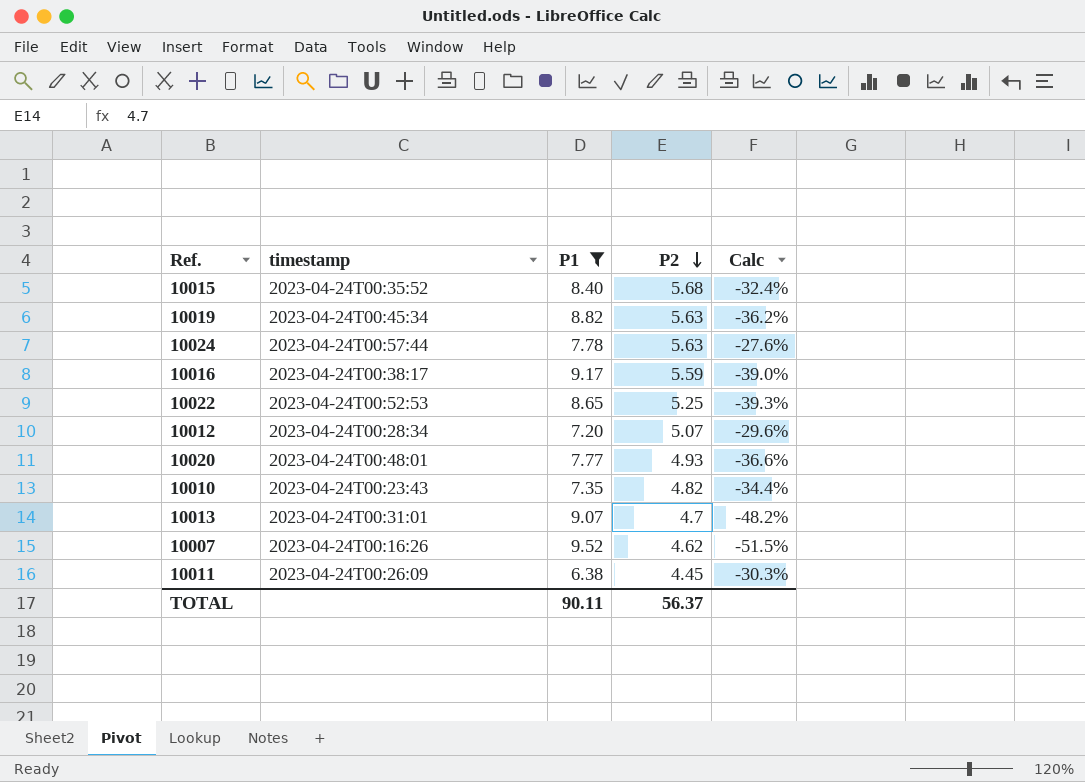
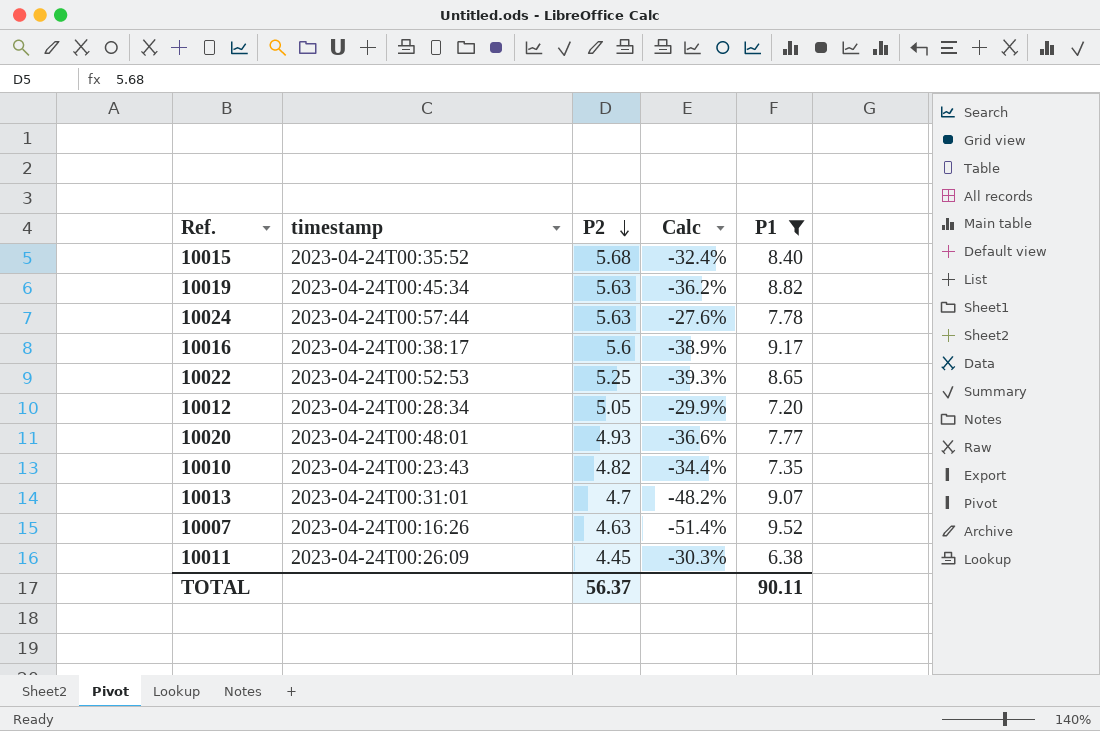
column P1 | position: 3 -> 5
10016 | P2: 5.59 -> 5.6
10016 | Calc: -39.0% -> -38.9%
10012 | P2: 5.07 -> 5.05
10012 | Calc: -29.6% -> -29.9%
10007 | P2: 4.62 -> 4.63
10007 | Calc: -51.5% -> -51.4%

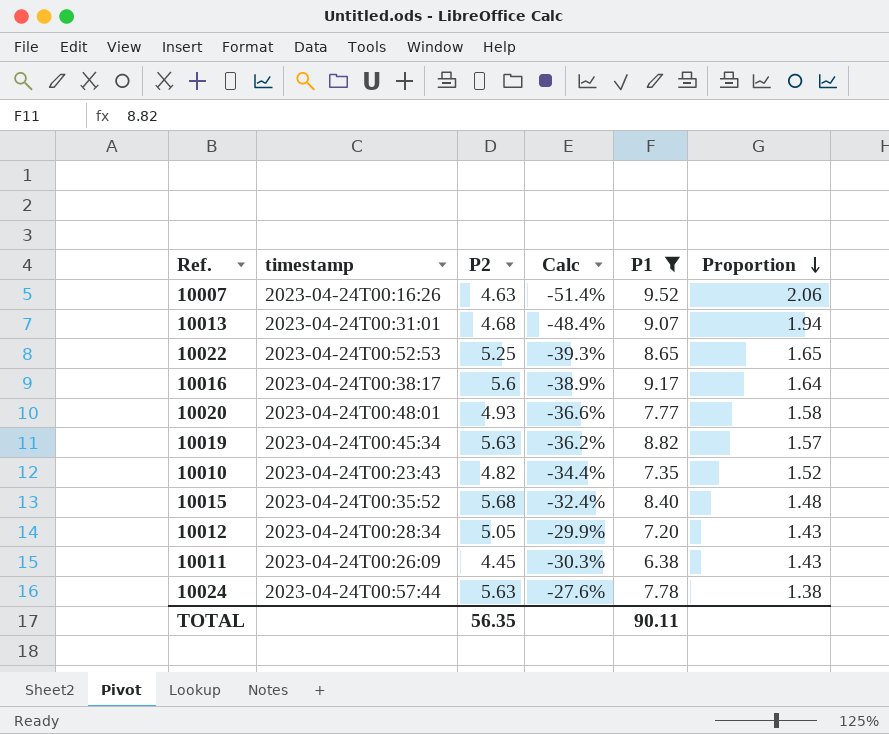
row order: P2 descending -> Proportion descending
column Proportion | formula: none -> [P1] / [P2]
10013 | P2: 4.7 -> 4.68
10013 | Calc: -48.2% -> -48.4%
TOTAL | P2: 56.37 -> 56.35

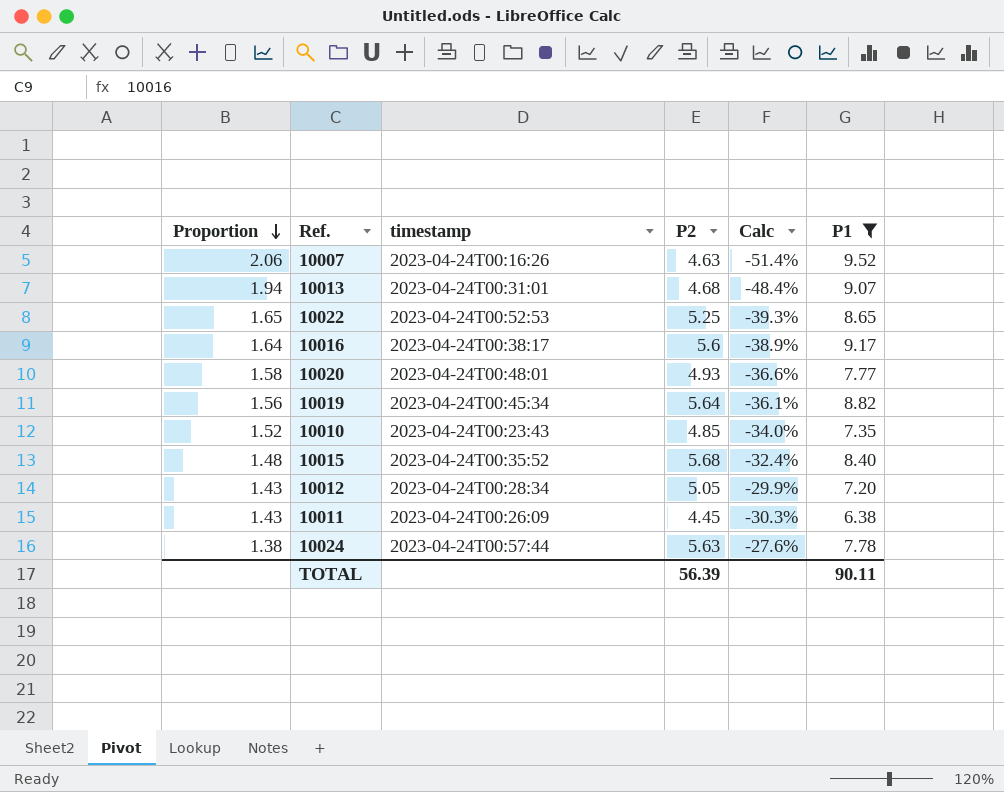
column Proportion | position: 6 -> 1
10019 | Proportion: 1.57 -> 1.56
10019 | P2: 5.63 -> 5.64
10019 | Calc: -36.2% -> -36.1%
10010 | P2: 4.82 -> 4.85
10010 | Calc: -34.4% -> -34.0%
TOTAL | P2: 56.35 -> 56.39

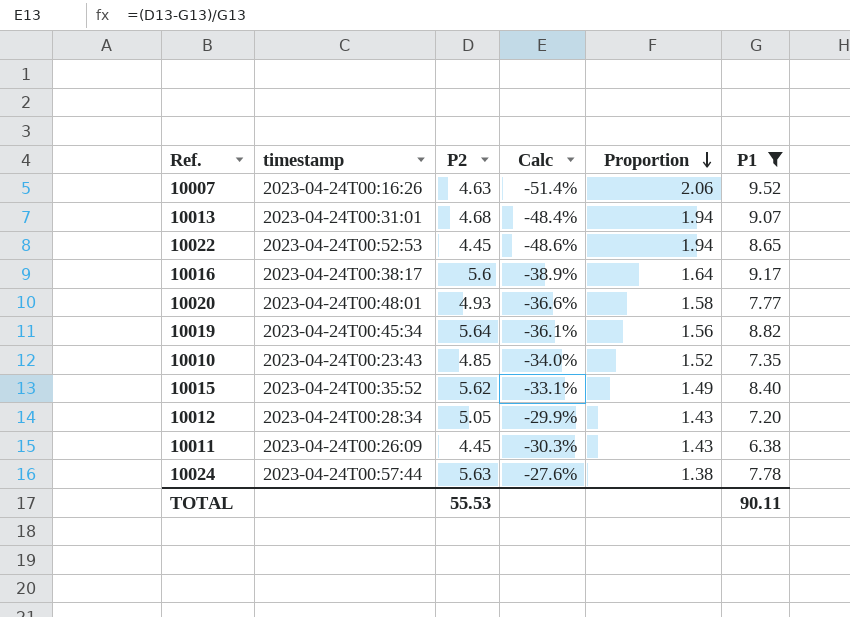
column Proportion | position: 1 -> 5
10022 | P2: 5.25 -> 4.45
10022 | Calc: -39.3% -> -48.6%
10022 | Proportion: 1.65 -> 1.94
10015 | P2: 5.68 -> 5.62
10015 | Calc: -32.4% -> -33.1%
10015 | Proportion: 1.48 -> 1.49
TOTAL | P2: 56.39 -> 55.53

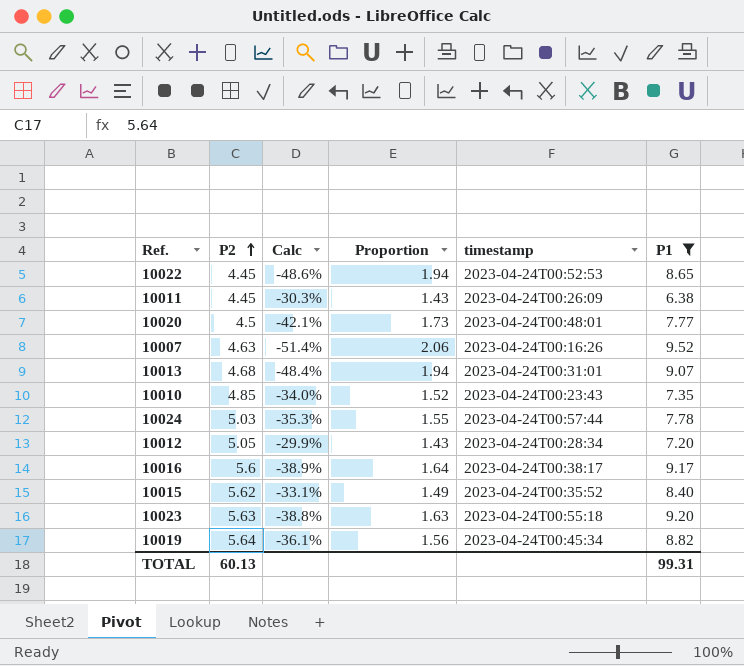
row order: Proportion descending -> P2 ascending
column timestamp | position: 2 -> 5
10020 | P2: 4.93 -> 4.5
10020 | Calc: -36.6% -> -42.1%
10020 | Proportion: 1.58 -> 1.73
10024 | P2: 5.63 -> 5.03
10024 | Calc: -27.6% -> -35.3%
10024 | Proportion: 1.38 -> 1.55
row 10023: none -> 5.63 | -38.8% | 1.63 | 2023-04-24T00:55:18 | 9.20
TOTAL | P2: 55.53 -> 60.13
TOTAL | P1: 90.11 -> 99.31

